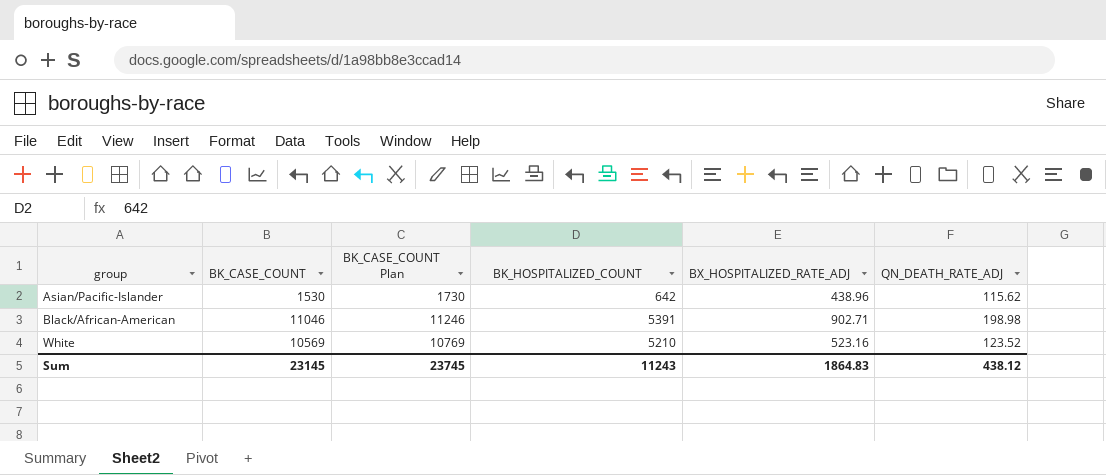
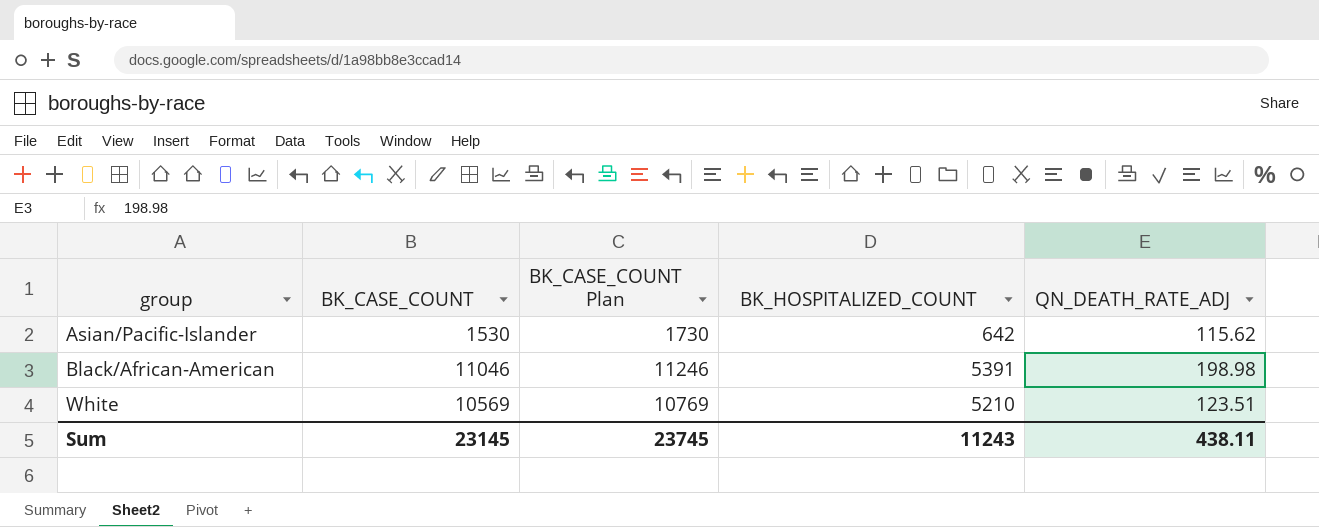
column BX_HOSPITALIZED_RATE_ADJ | position: 5 -> none
White | QN_DEATH_RATE_ADJ: 123.52 -> 123.51
Sum | QN_DEATH_RATE_ADJ: 438.12 -> 438.11

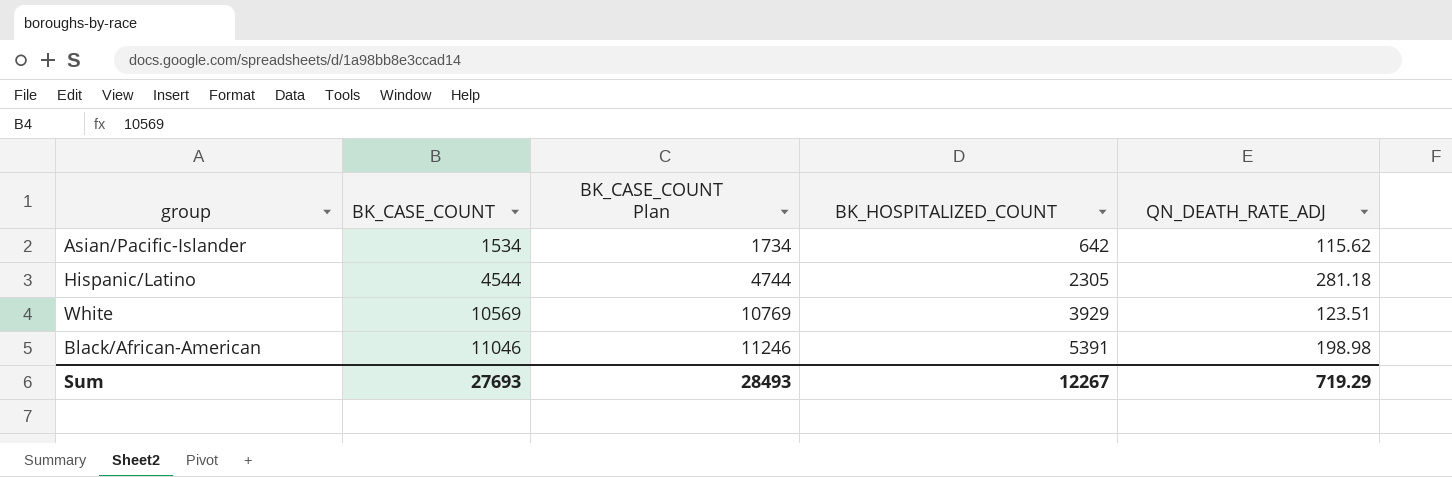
row order: group ascending -> BK_CASE_COUNT ascending
Asian/Pacific-Islander | BK_CASE_COUNT: 1530 -> 1534
Asian/Pacific-Islander | BK_CASE_COUNT Plan: 1730 -> 1734
row Hispanic/Latino: none -> 4544 | 4744 | 2305 | 281.18
White | BK_HOSPITALIZED_COUNT: 5210 -> 3929
Sum | BK_CASE_COUNT: 23145 -> 27693
Sum | BK_CASE_COUNT Plan: 23745 -> 28493
Sum | BK_HOSPITALIZED_COUNT: 11243 -> 12267
Sum | QN_DEATH_RATE_ADJ: 438.11 -> 719.29

